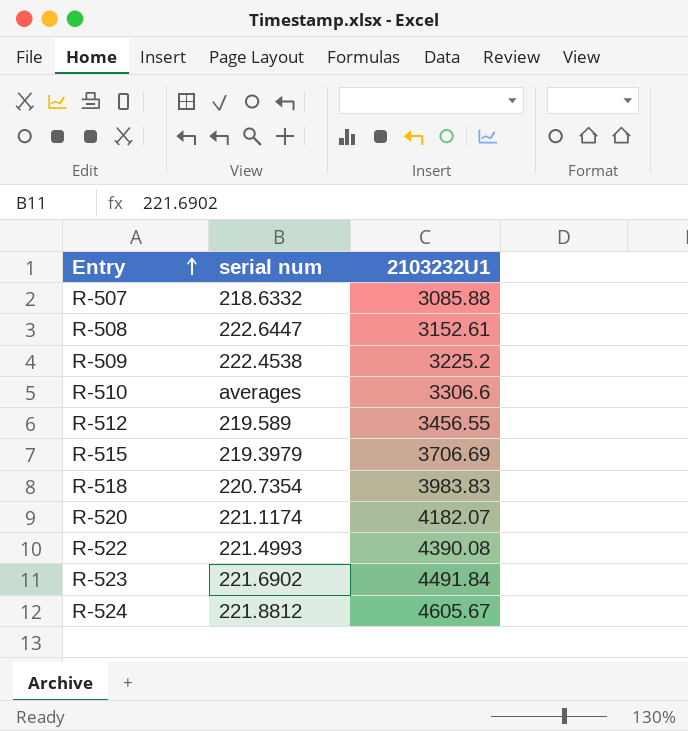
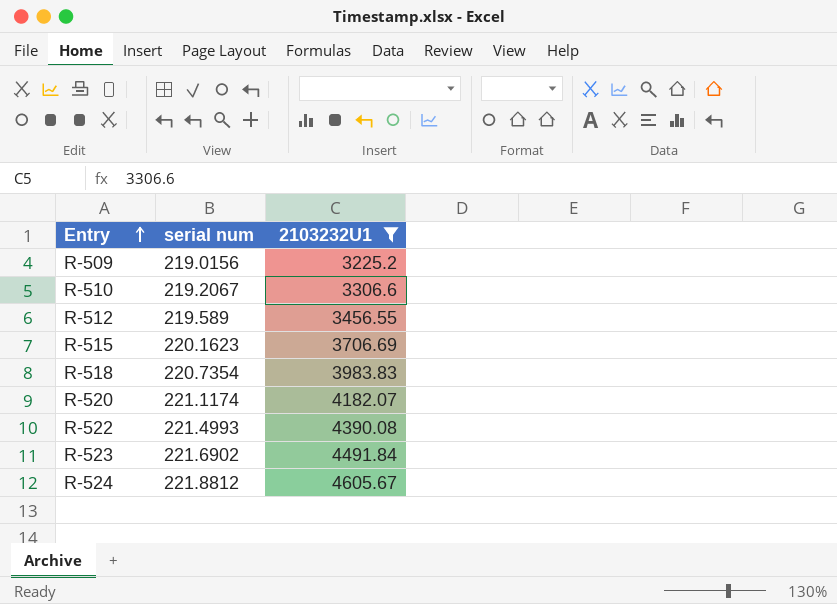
filter: none -> 2103232U1 >= 3225.2
R-509 | serial num: 222.4538 -> 219.0156
R-510 | serial num: averages -> 219.2067
R-515 | serial num: 219.3979 -> 220.1623

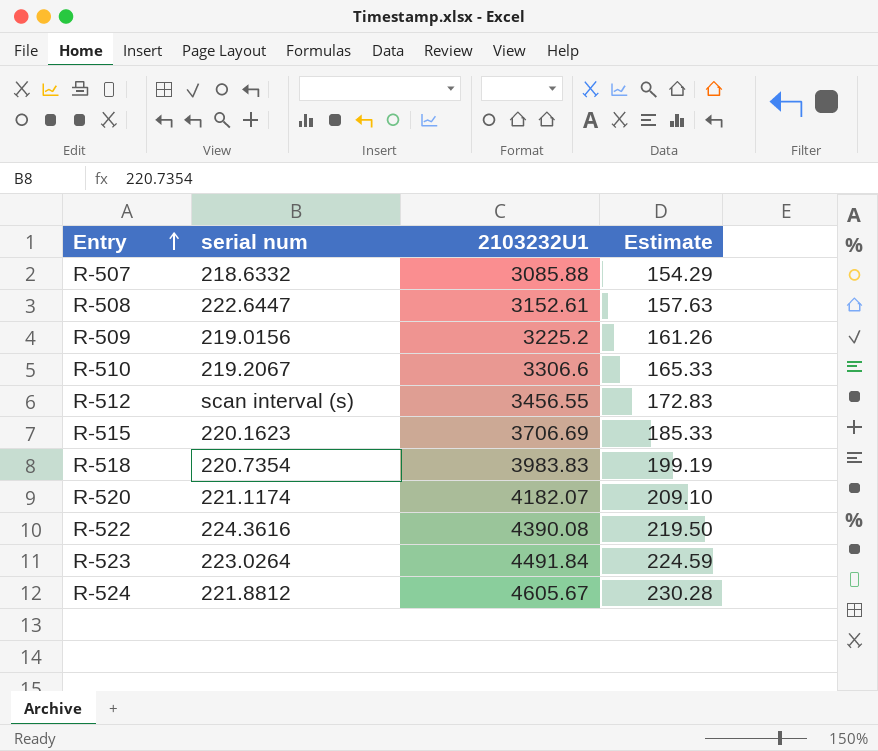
filter: 2103232U1 >= 3225.2 -> none
column Estimate | formula: none -> [2103232U1] * 0.05
R-512 | serial num: 219.589 -> scan interval (s)
R-522 | serial num: 221.4993 -> 224.3616
R-523 | serial num: 221.6902 -> 223.0264

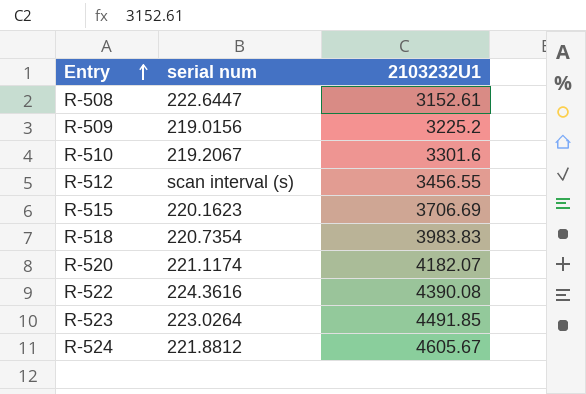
column Estimate | formula: [2103232U1] * 0.05 -> none
row R-507: 218.6332 | 3085.88 | 154.29 -> none
R-510 | 2103232U1: 3306.6 -> 3301.6
R-523 | 2103232U1: 4491.84 -> 4491.85

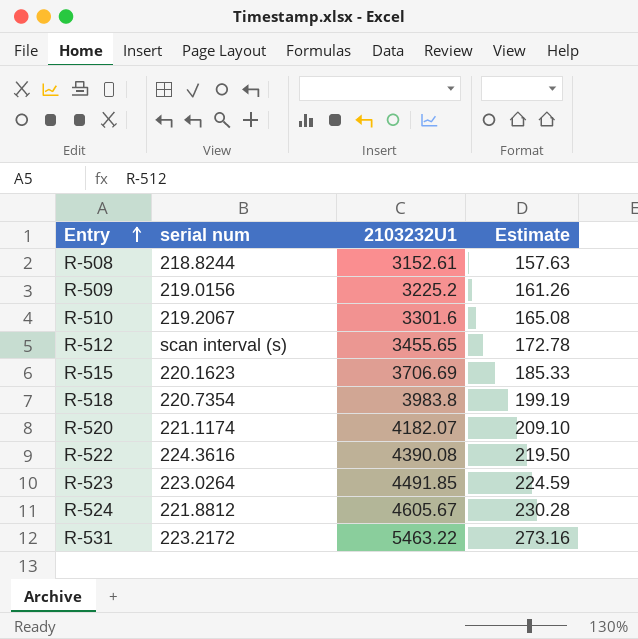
column Estimate | formula: none -> [2103232U1] * 0.05
R-508 | serial num: 222.6447 -> 218.8244
R-512 | 2103232U1: 3456.55 -> 3455.65
R-518 | 2103232U1: 3983.83 -> 3983.8
row R-531: none -> 223.2172 | 5463.22 | 273.16

